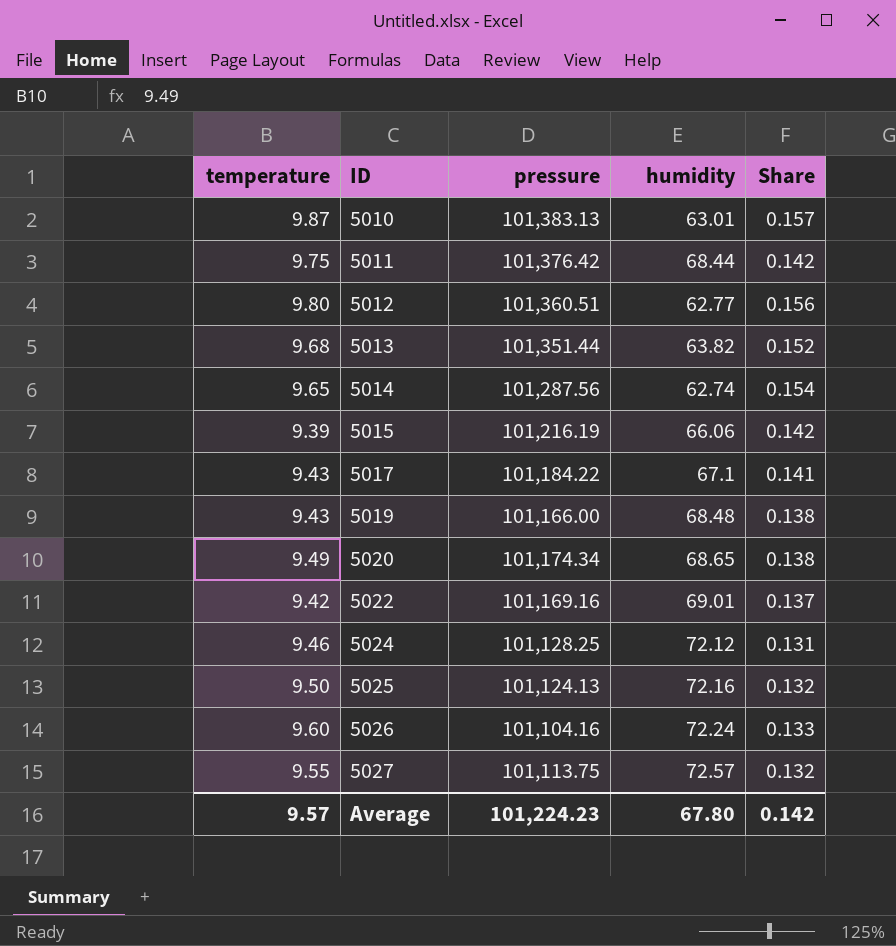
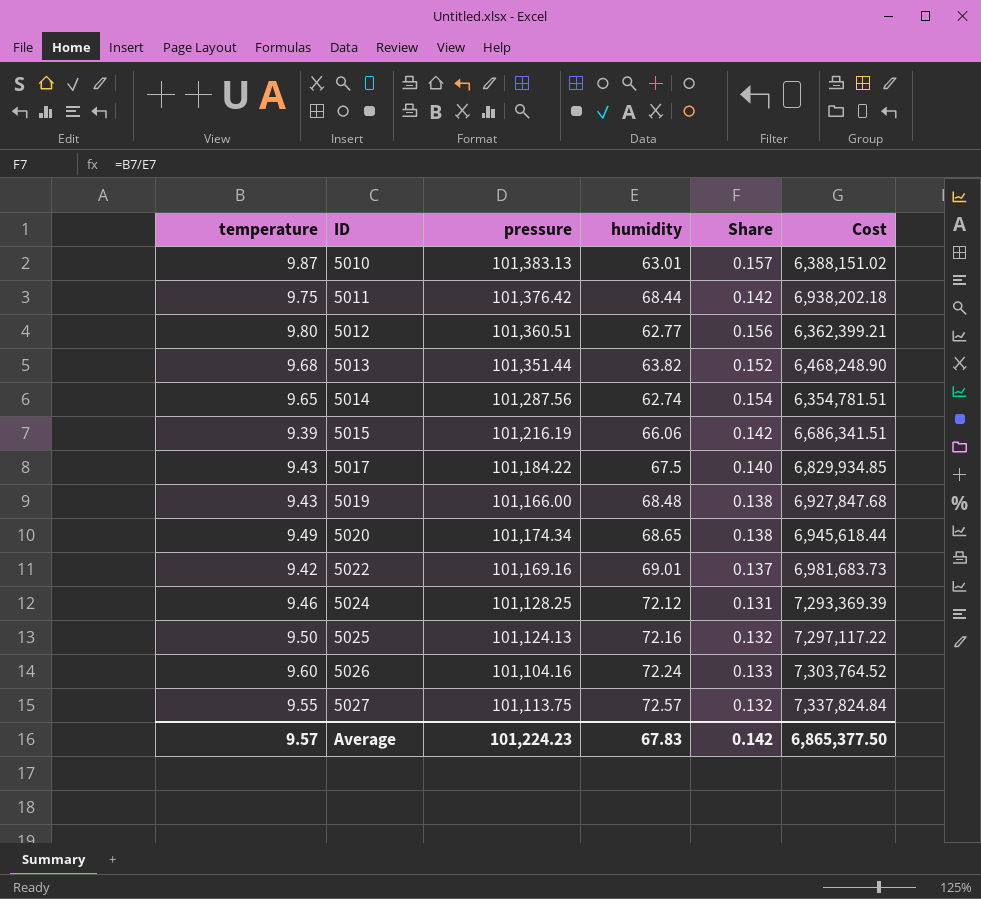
column Cost | formula: none -> [pressure] * [humidity]
5017 | humidity: 67.1 -> 67.5
5017 | Share: 0.141 -> 0.140
Average | humidity: 67.80 -> 67.83

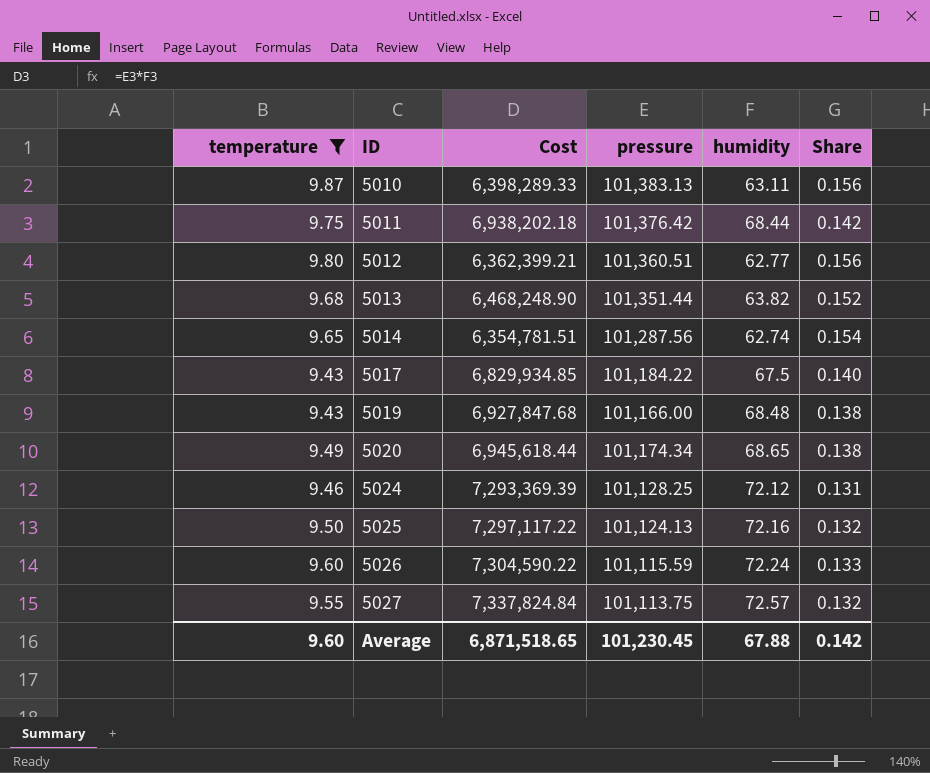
filter: none -> temperature >= 9.43
column Cost | position: 6 -> 3
5010 | Cost: 6,388,151.02 -> 6,398,289.33
5010 | humidity: 63.01 -> 63.11
5010 | Share: 0.157 -> 0.156
5026 | Cost: 7,303,764.52 -> 7,304,590.22
5026 | pressure: 101,104.16 -> 101,115.59
Average | temperature: 9.57 -> 9.60
Average | Cost: 6,865,377.50 -> 6,871,518.65
Average | pressure: 101,224.23 -> 101,230.45
Average | humidity: 67.83 -> 67.88

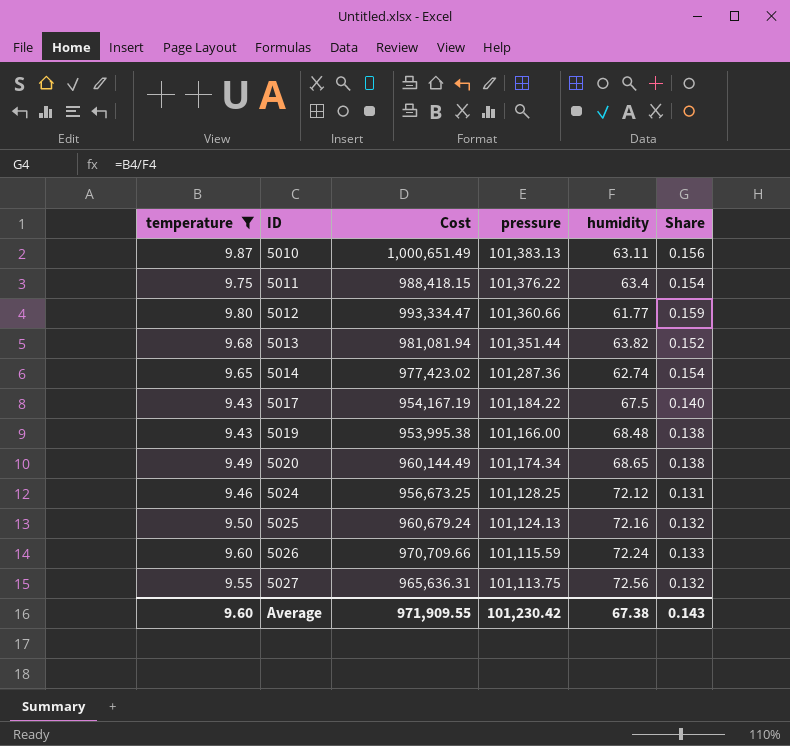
column Cost | formula: [pressure] * [humidity] -> [temperature] * [pressure]
5011 | pressure: 101,376.42 -> 101,376.22
5011 | humidity: 68.44 -> 63.4
5011 | Share: 0.142 -> 0.154
5012 | pressure: 101,360.51 -> 101,360.66
5012 | humidity: 62.77 -> 61.77
5012 | Share: 0.156 -> 0.159
5014 | pressure: 101,287.56 -> 101,287.36
5027 | humidity: 72.57 -> 72.56
Average | Cost: 6,871,518.65 -> 971,909.55
Average | pressure: 101,230.45 -> 101,230.42
Average | humidity: 67.88 -> 67.38
Average | Share: 0.142 -> 0.143

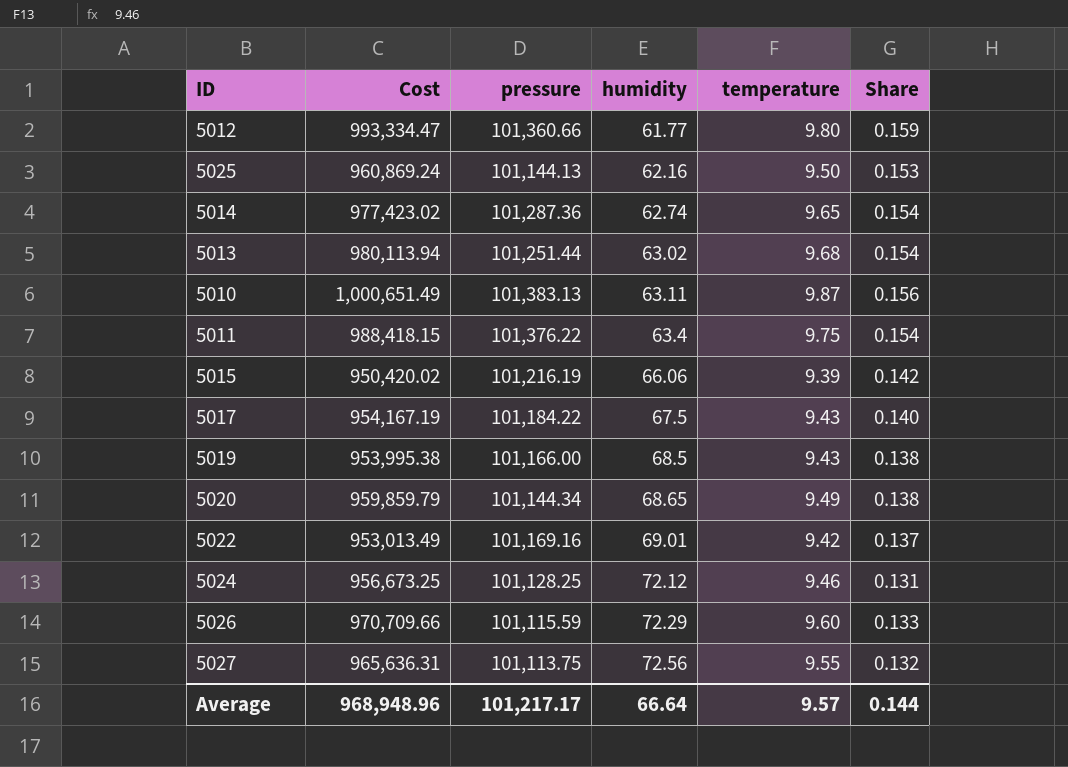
filter: temperature >= 9.43 -> none
row order: ID ascending -> humidity ascending
column temperature | position: 1 -> 5
5025 | Cost: 960,679.24 -> 960,869.24
5025 | pressure: 101,124.13 -> 101,144.13
5025 | humidity: 72.16 -> 62.16
5025 | Share: 0.132 -> 0.153
5013 | Cost: 981,081.94 -> 980,113.94
5013 | pressure: 101,351.44 -> 101,251.44
5013 | humidity: 63.82 -> 63.02
5013 | Share: 0.152 -> 0.154
5019 | humidity: 68.48 -> 68.5
5020 | Cost: 960,144.49 -> 959,859.79
5020 | pressure: 101,174.34 -> 101,144.34
5026 | humidity: 72.24 -> 72.29
Average | Cost: 971,909.55 -> 968,948.96
Average | pressure: 101,230.42 -> 101,217.17
Average | humidity: 67.38 -> 66.64
Average | temperature: 9.60 -> 9.57
Average | Share: 0.143 -> 0.144

